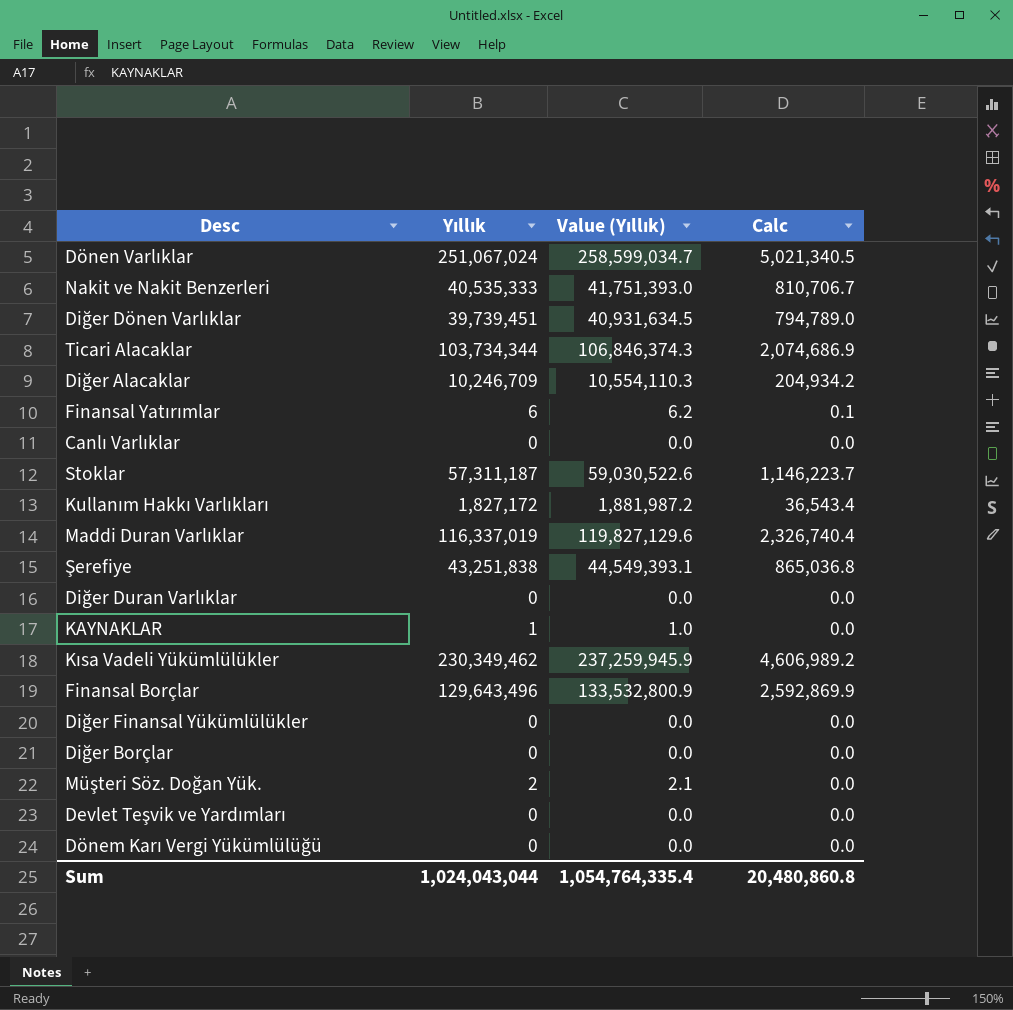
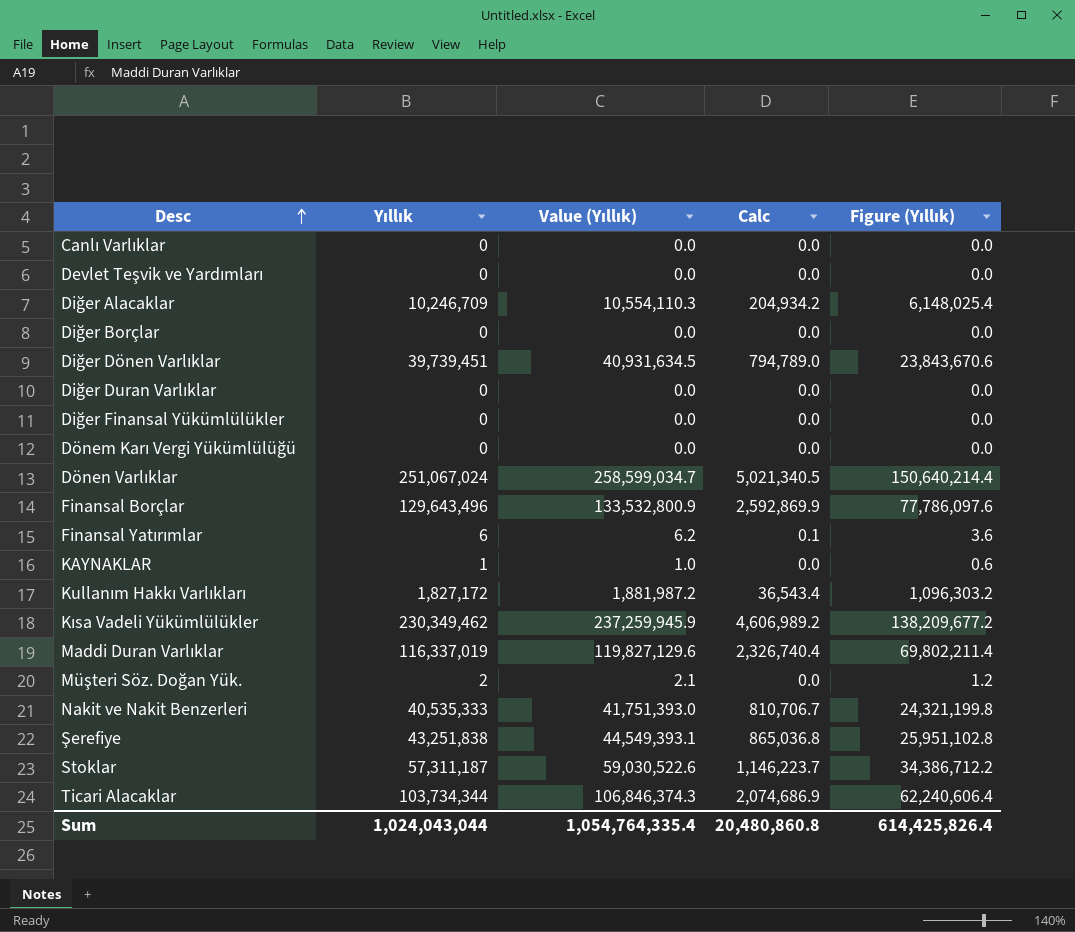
row order: none -> Desc ascending
column Figure (Yıllık) | formula: none -> [Yıllık] * 0.6

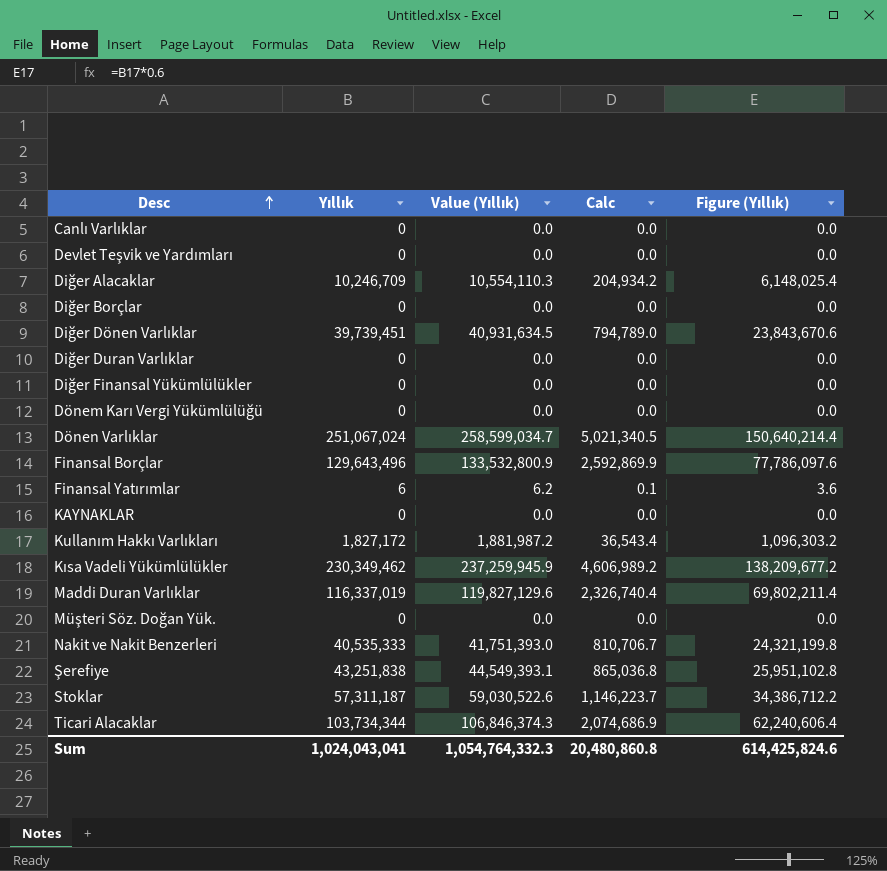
KAYNAKLAR | Yıllık: 1 -> 0
KAYNAKLAR | Value (Yıllık): 1.0 -> 0.0
KAYNAKLAR | Figure (Yıllık): 0.6 -> 0.0
Müşteri Söz. Doğan Yük. | Yıllık: 2 -> 0
Müşteri Söz. Doğan Yük. | Value (Yıllık): 2.1 -> 0.0
Müşteri Söz. Doğan Yük. | Figure (Yıllık): 1.2 -> 0.0
Sum | Yıllık: 1,024,043,044 -> 1,024,043,041
Sum | Value (Yıllık): 1,054,764,335.4 -> 1,054,764,332.3
Sum | Figure (Yıllık): 614,425,826.4 -> 614,425,824.6

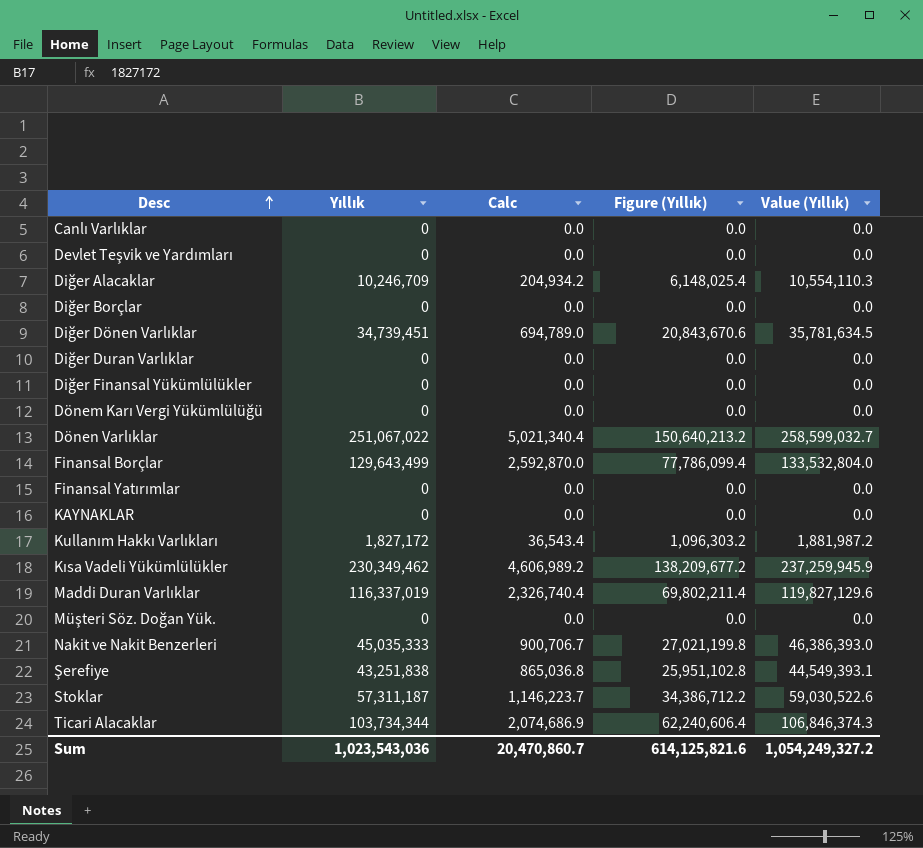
column Value (Yıllık) | position: 3 -> 5
Diğer Dönen Varlıklar | Yıllık: 39,739,451 -> 34,739,451
Diğer Dönen Varlıklar | Calc: 794,789.0 -> 694,789.0
Diğer Dönen Varlıklar | Figure (Yıllık): 23,843,670.6 -> 20,843,670.6
Diğer Dönen Varlıklar | Value (Yıllık): 40,931,634.5 -> 35,781,634.5
Dönen Varlıklar | Yıllık: 251,067,024 -> 251,067,022
Dönen Varlıklar | Calc: 5,021,340.5 -> 5,021,340.4
Dönen Varlıklar | Figure (Yıllık): 150,640,214.4 -> 150,640,213.2
Dönen Varlıklar | Value (Yıllık): 258,599,034.7 -> 258,599,032.7
Finansal Borçlar | Yıllık: 129,643,496 -> 129,643,499
Finansal Borçlar | Calc: 2,592,869.9 -> 2,592,870.0
Finansal Borçlar | Figure (Yıllık): 77,786,097.6 -> 77,786,099.4
Finansal Borçlar | Value (Yıllık): 133,532,800.9 -> 133,532,804.0
Finansal Yatırımlar | Yıllık: 6 -> 0
Finansal Yatırımlar | Calc: 0.1 -> 0.0
Finansal Yatırımlar | Figure (Yıllık): 3.6 -> 0.0
Finansal Yatırımlar | Value (Yıllık): 6.2 -> 0.0
Nakit ve Nakit Benzerleri | Yıllık: 40,535,333 -> 45,035,333
Nakit ve Nakit Benzerleri | Calc: 810,706.7 -> 900,706.7
Nakit ve Nakit Benzerleri | Figure (Yıllık): 24,321,199.8 -> 27,021,199.8
Nakit ve Nakit Benzerleri | Value (Yıllık): 41,751,393.0 -> 46,386,393.0
Sum | Yıllık: 1,024,043,041 -> 1,023,543,036
Sum | Calc: 20,480,860.8 -> 20,470,860.7
Sum | Figure (Yıllık): 614,425,824.6 -> 614,125,821.6
Sum | Value (Yıllık): 1,054,764,332.3 -> 1,054,249,327.2

